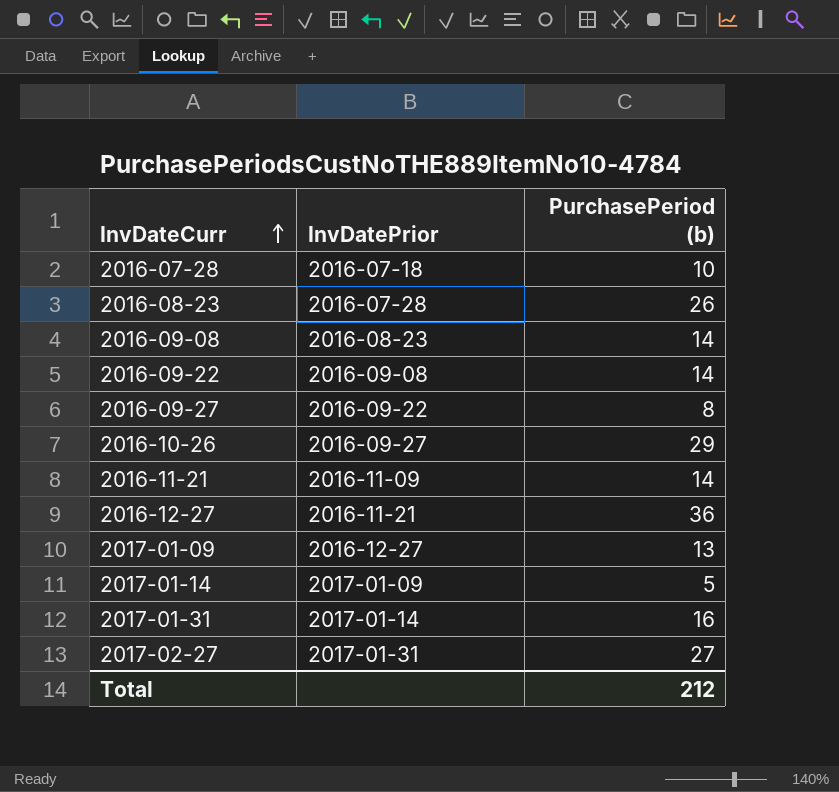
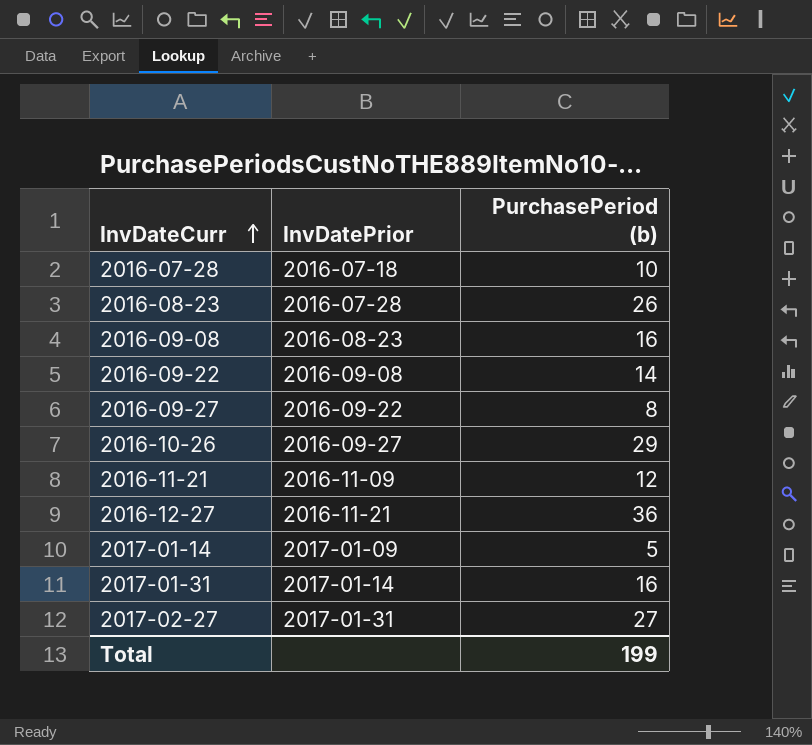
row 2017-01-09: 2016-12-27 | 13 -> none
2016-09-08 | PurchasePeriod (b): 14 -> 16
2016-11-21 | PurchasePeriod (b): 14 -> 12
Total | PurchasePeriod (b): 212 -> 199

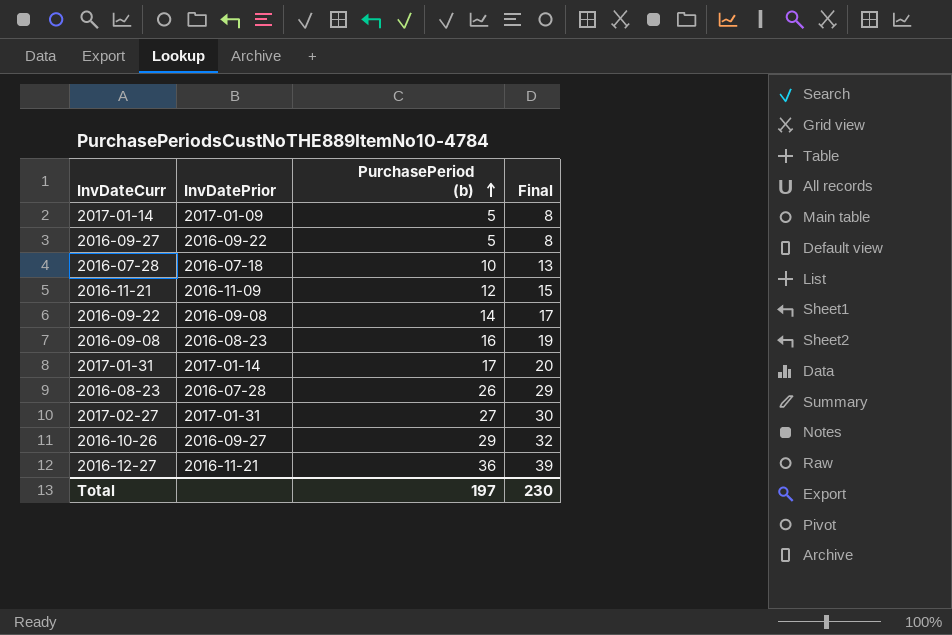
row order: InvDateCurr ascending -> PurchasePeriod (b) ascending
column Final | formula: none -> [PurchasePeriod (b)] + 3
2016-09-27 | PurchasePeriod (b): 8 -> 5
2017-01-31 | PurchasePeriod (b): 16 -> 17
Total | PurchasePeriod (b): 199 -> 197

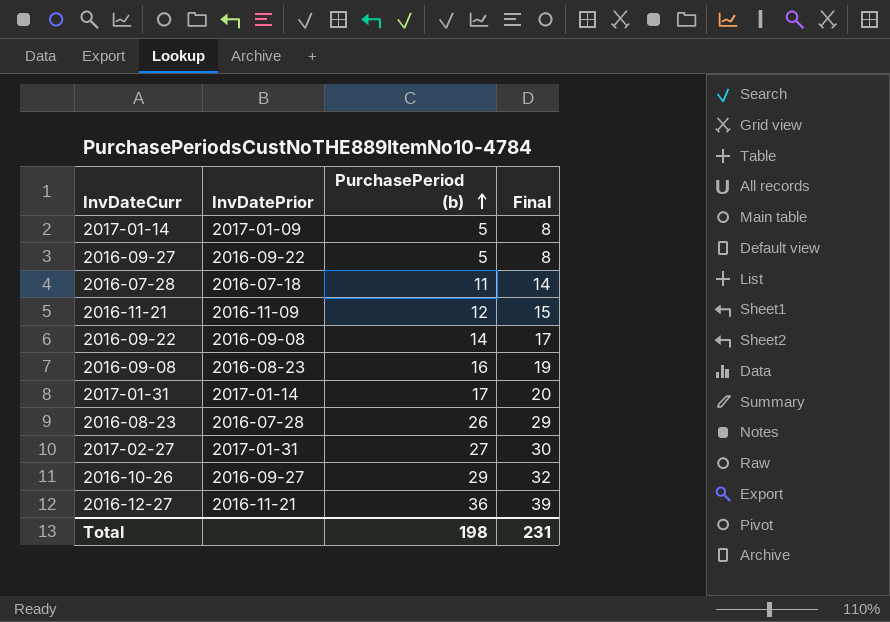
2016-07-28 | PurchasePeriod (b): 10 -> 11
2016-07-28 | Final: 13 -> 14
Total | PurchasePeriod (b): 197 -> 198
Total | Final: 230 -> 231

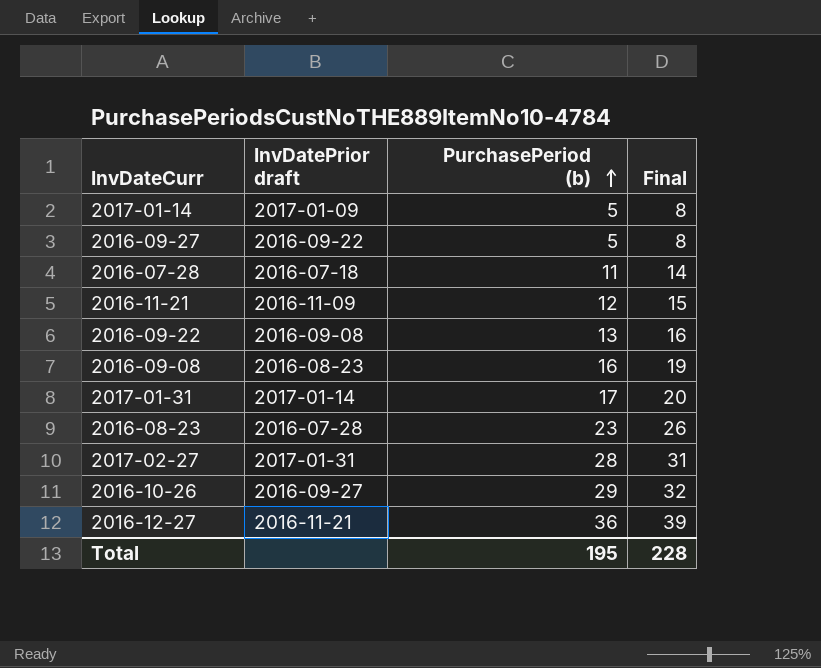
column name: InvDatePrior -> InvDatePrior draft
2016-09-22 | PurchasePeriod (b): 14 -> 13
2016-09-22 | Final: 17 -> 16
2016-08-23 | PurchasePeriod (b): 26 -> 23
2016-08-23 | Final: 29 -> 26
2017-02-27 | PurchasePeriod (b): 27 -> 28
2017-02-27 | Final: 30 -> 31
Total | PurchasePeriod (b): 198 -> 195
Total | Final: 231 -> 228

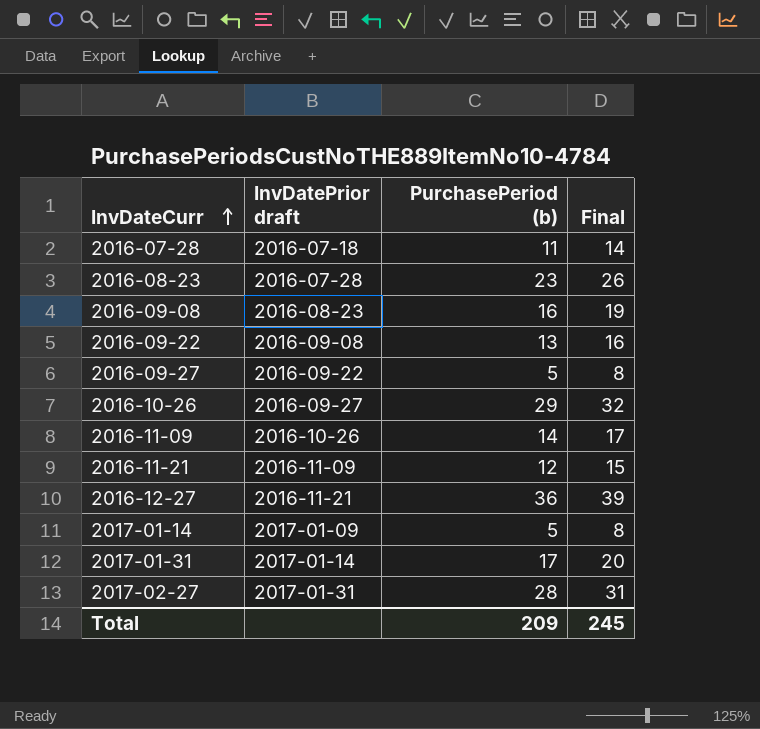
row order: PurchasePeriod (b) ascending -> InvDateCurr ascending
row 2016-11-09: none -> 2016-10-26 | 14 | 17
Total | PurchasePeriod (b): 195 -> 209
Total | Final: 228 -> 245

